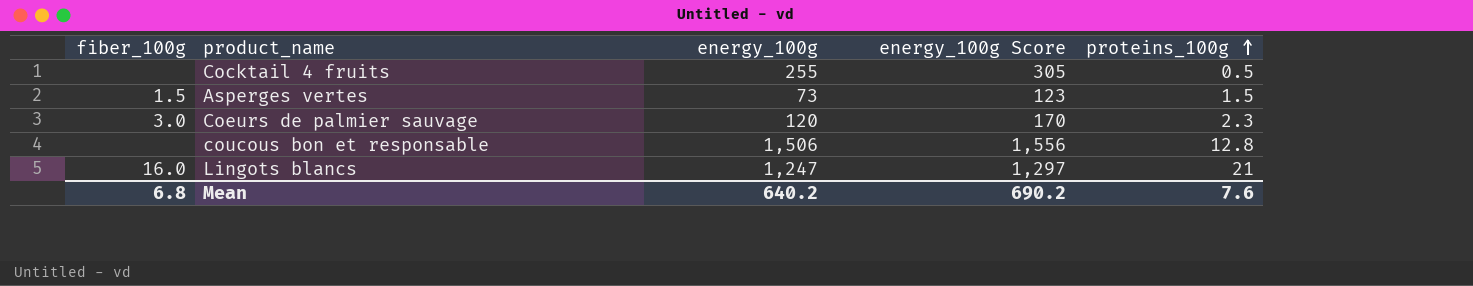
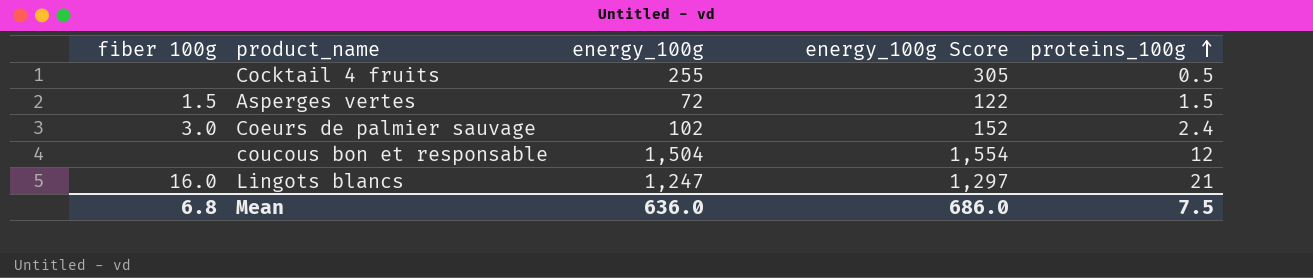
column name: fiber_100g -> fiber 100g
Asperges vertes | energy_100g: 73 -> 72
Asperges vertes | energy_100g Score: 123 -> 122
Coeurs de palmier sauvage | energy_100g: 120 -> 102
Coeurs de palmier sauvage | energy_100g Score: 170 -> 152
Coeurs de palmier sauvage | proteins_100g: 2.3 -> 2.4
coucous bon et responsable | energy_100g: 1,506 -> 1,504
coucous bon et responsable | energy_100g Score: 1,556 -> 1,554
coucous bon et responsable | proteins_100g: 12.8 -> 12
Mean | energy_100g: 640.2 -> 636.0
Mean | energy_100g Score: 690.2 -> 686.0
Mean | proteins_100g: 7.6 -> 7.5

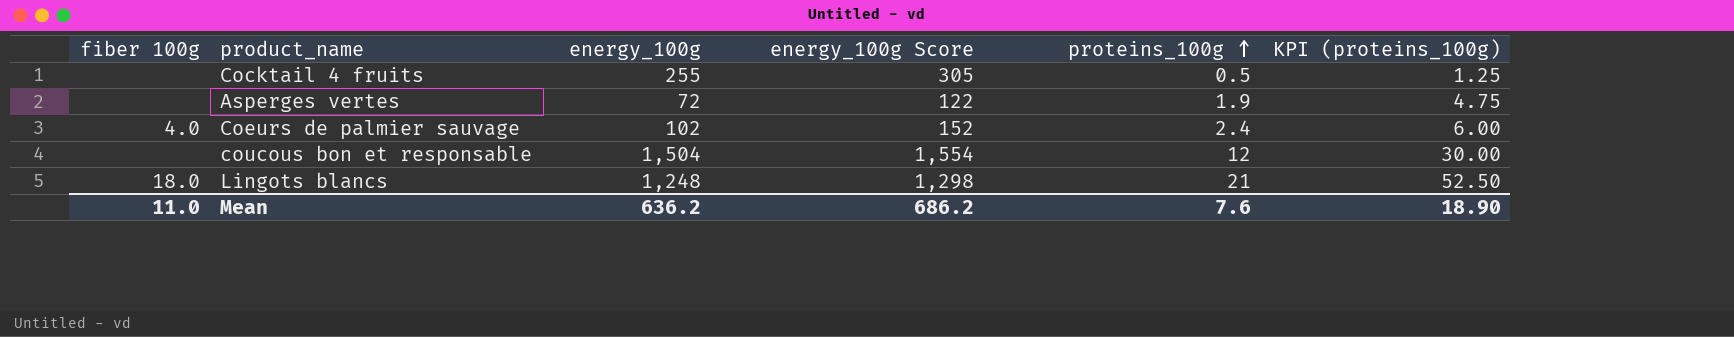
column KPI (proteins_100g) | formula: none -> [proteins_100g] * 2.5
Asperges vertes | fiber 100g: 1.5 -> none
Asperges vertes | proteins_100g: 1.5 -> 1.9
Coeurs de palmier sauvage | fiber 100g: 3.0 -> 4.0
Lingots blancs | fiber 100g: 16.0 -> 18.0
Lingots blancs | energy_100g: 1,247 -> 1,248
Lingots blancs | energy_100g Score: 1,297 -> 1,298
Mean | fiber 100g: 6.8 -> 11.0
Mean | energy_100g: 636.0 -> 636.2
Mean | energy_100g Score: 686.0 -> 686.2
Mean | proteins_100g: 7.5 -> 7.6

